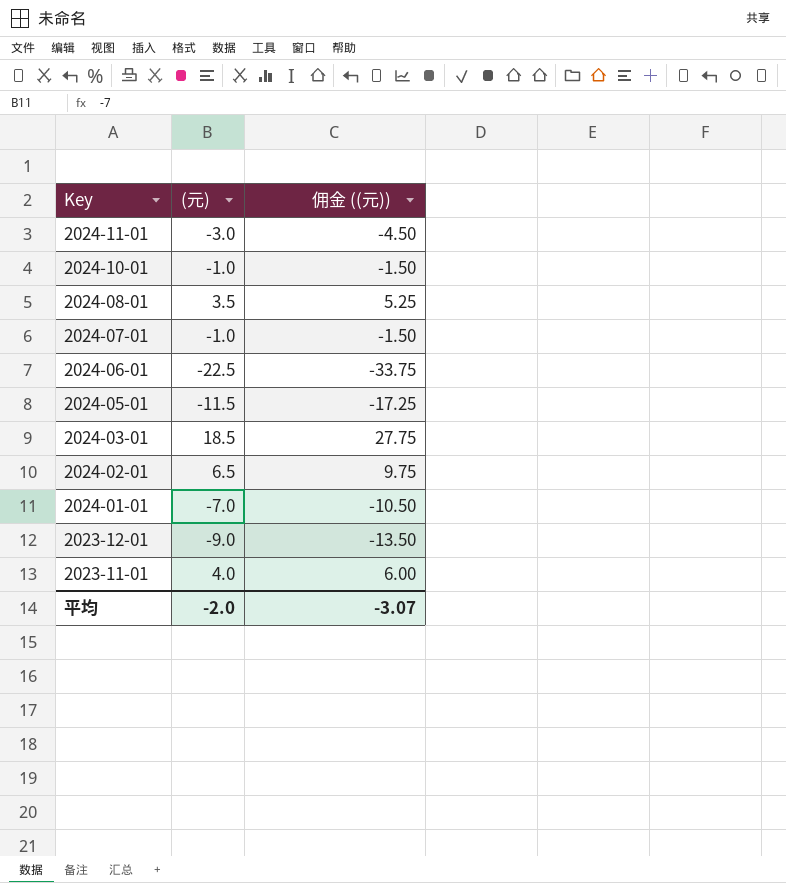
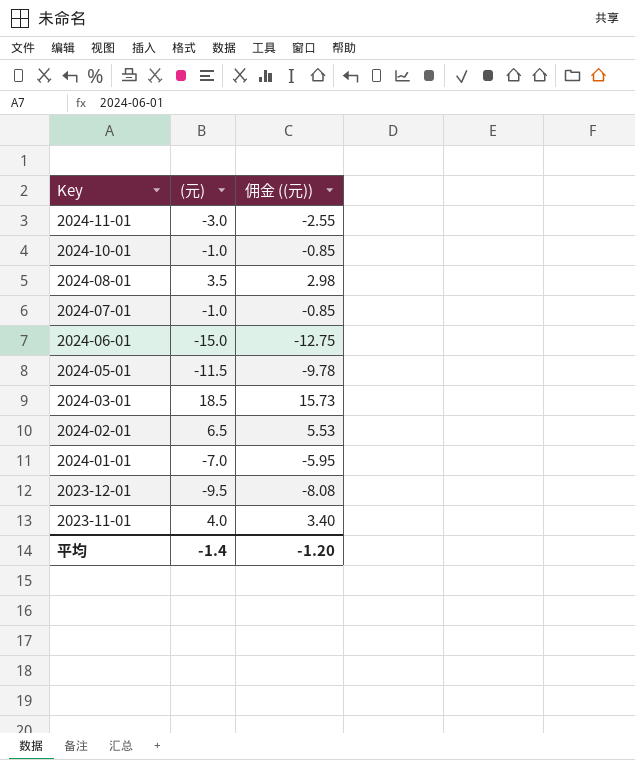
column 佣金 ((元)) | formula: [(元)] * 1.5 -> [(元)] * 0.85
2024-06-01 | (元): -22.5 -> -15.0
2023-12-01 | (元): -9.0 -> -9.5
平均 | (元): -2.0 -> -1.4
平均 | 佣金 ((元)): -3.07 -> -1.20

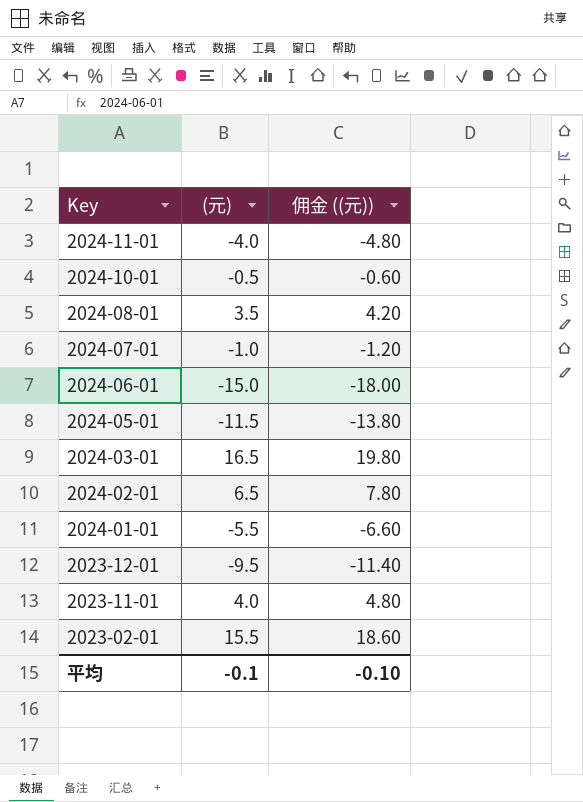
column 佣金 ((元)) | formula: [(元)] * 0.85 -> [(元)] * 1.2
2024-11-01 | (元): -3.0 -> -4.0
2024-10-01 | (元): -1.0 -> -0.5
2024-03-01 | (元): 18.5 -> 16.5
2024-01-01 | (元): -7.0 -> -5.5
row 2023-02-01: none -> 15.5 | 18.60
平均 | (元): -1.4 -> -0.1
平均 | 佣金 ((元)): -1.20 -> -0.10

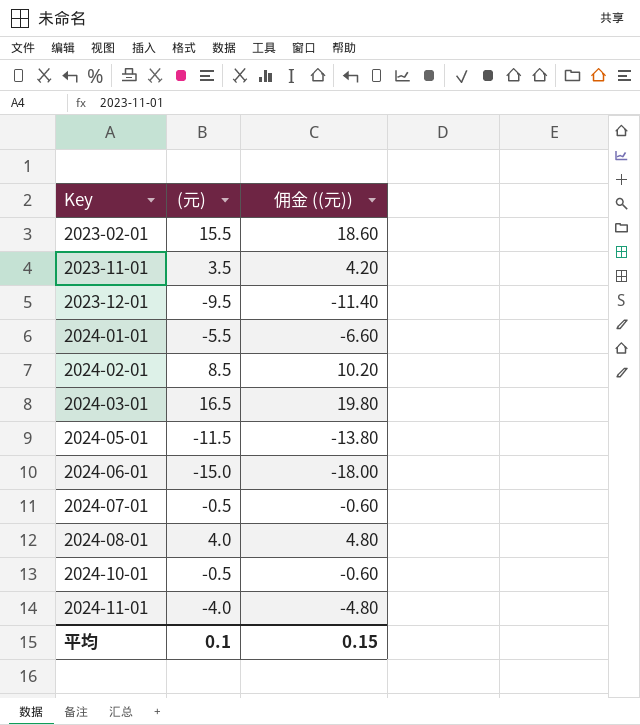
row order: Key descending -> Key ascending
2023-11-01 | (元): 4.0 -> 3.5
2023-11-01 | 佣金 ((元)): 4.80 -> 4.20
2024-02-01 | (元): 6.5 -> 8.5
2024-02-01 | 佣金 ((元)): 7.80 -> 10.20
2024-07-01 | (元): -1.0 -> -0.5
2024-07-01 | 佣金 ((元)): -1.20 -> -0.60
2024-08-01 | (元): 3.5 -> 4.0
2024-08-01 | 佣金 ((元)): 4.20 -> 4.80
平均 | (元): -0.1 -> 0.1
平均 | 佣金 ((元)): -0.10 -> 0.15

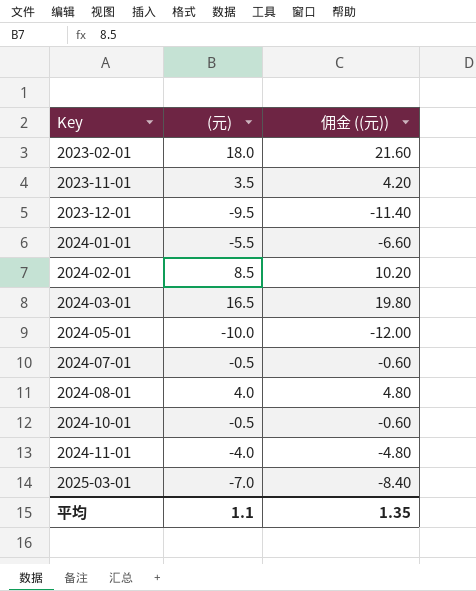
row 2024-06-01: -15.0 | -18.00 -> none
2023-02-01 | (元): 15.5 -> 18.0
2023-02-01 | 佣金 ((元)): 18.60 -> 21.60
2024-05-01 | (元): -11.5 -> -10.0
2024-05-01 | 佣金 ((元)): -13.80 -> -12.00
row 2025-03-01: none -> -7.0 | -8.40
平均 | (元): 0.1 -> 1.1
平均 | 佣金 ((元)): 0.15 -> 1.35

